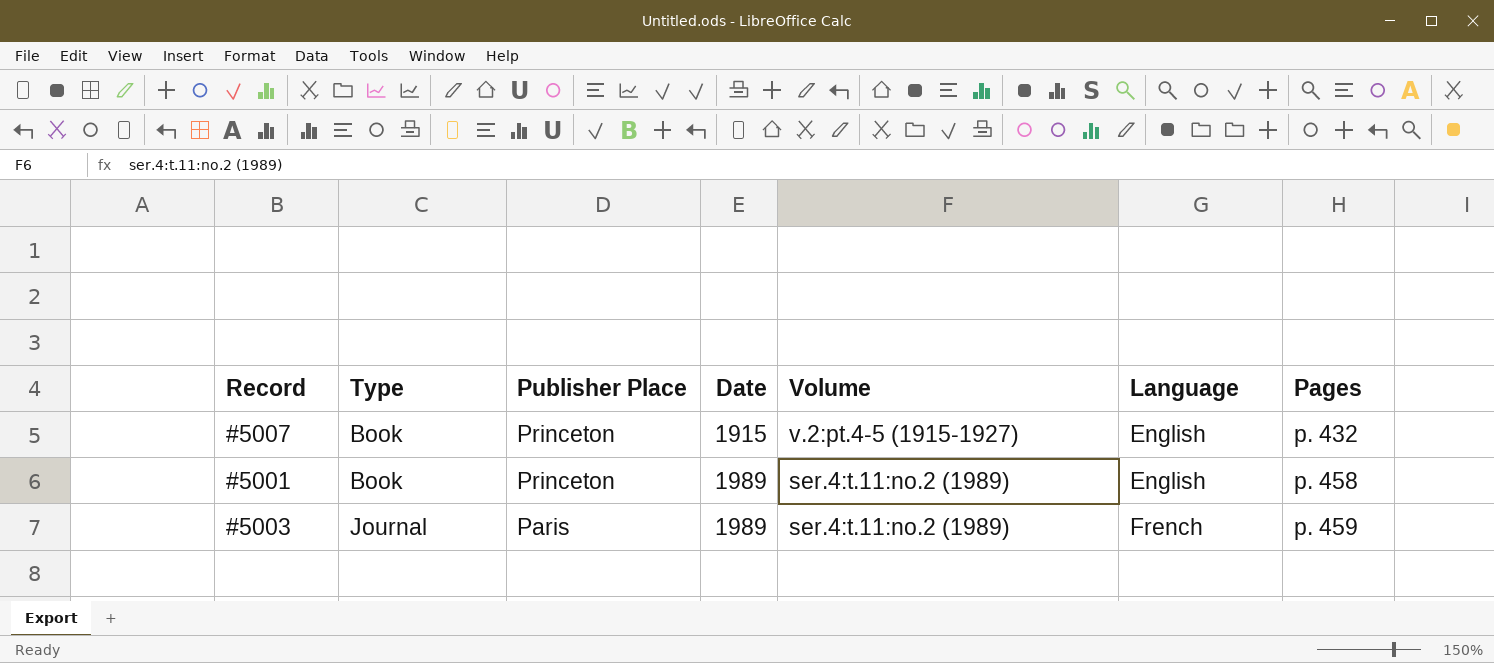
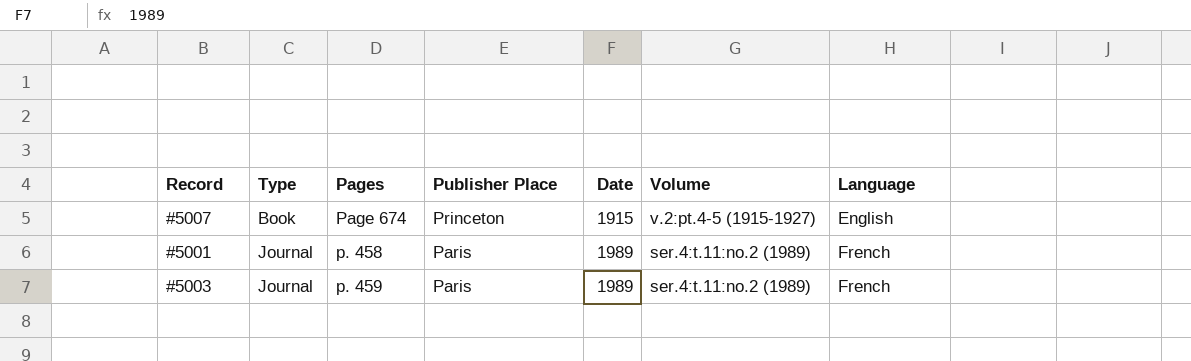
column Pages | position: 7 -> 3
#5007 | Pages: p. 432 -> Page 674
#5001 | Type: Book -> Journal
#5001 | Publisher Place: Princeton -> Paris
#5001 | Language: English -> French

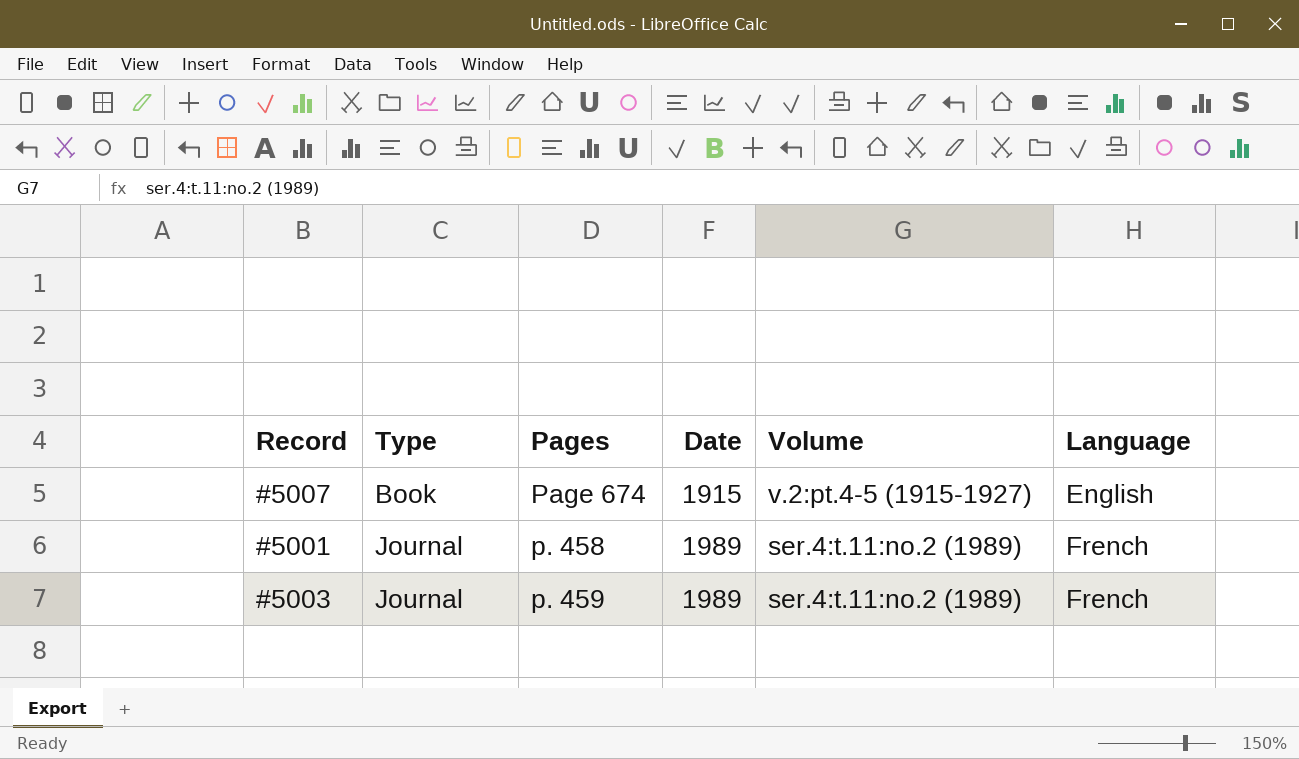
column Publisher Place | position: 4 -> none

